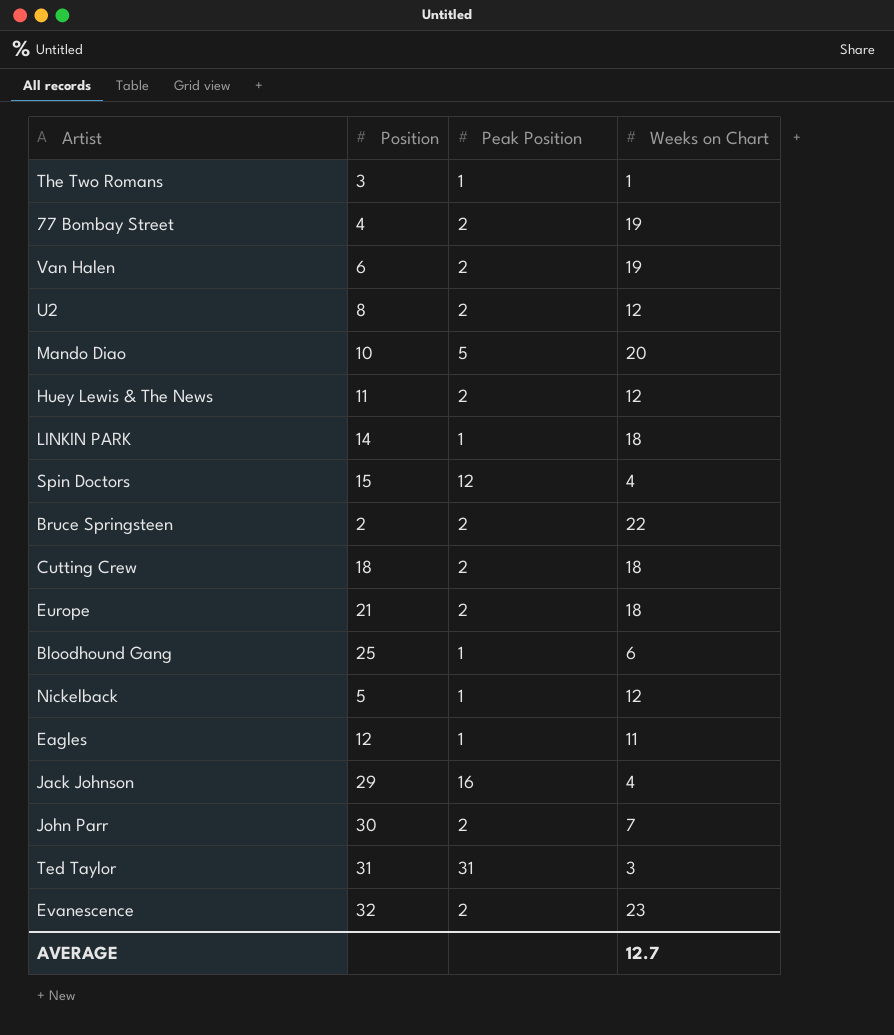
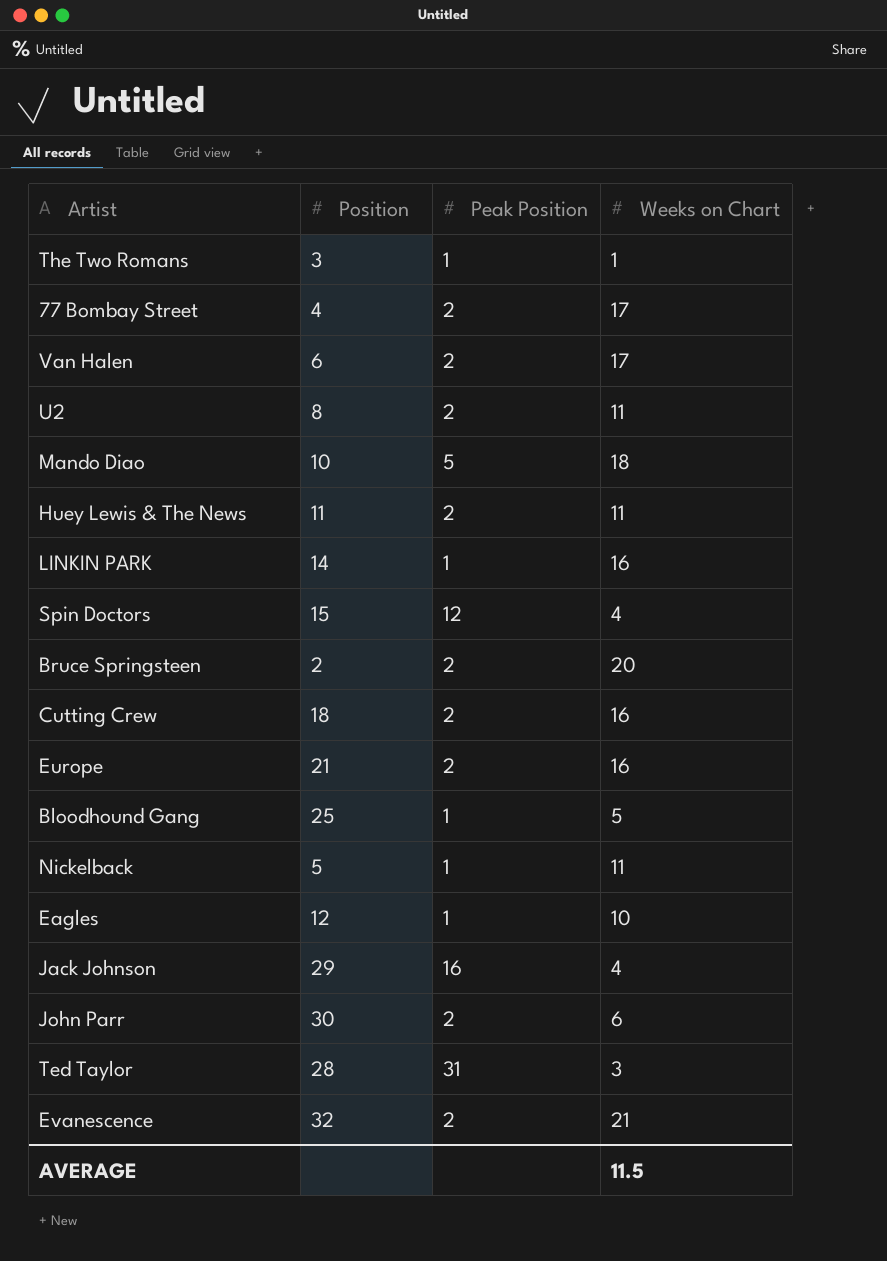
77 Bombay Street | Weeks on Chart: 19 -> 17
Van Halen | Weeks on Chart: 19 -> 17
U2 | Weeks on Chart: 12 -> 11
Mando Diao | Weeks on Chart: 20 -> 18
Huey Lewis & The News | Weeks on Chart: 12 -> 11
LINKIN PARK | Weeks on Chart: 18 -> 16
Bruce Springsteen | Weeks on Chart: 22 -> 20
Cutting Crew | Weeks on Chart: 18 -> 16
Europe | Weeks on Chart: 18 -> 16
Bloodhound Gang | Weeks on Chart: 6 -> 5
Nickelback | Weeks on Chart: 12 -> 11
Eagles | Weeks on Chart: 11 -> 10
John Parr | Weeks on Chart: 7 -> 6
Ted Taylor | Position: 31 -> 28
Evanescence | Weeks on Chart: 23 -> 21
AVERAGE | Weeks on Chart: 12.7 -> 11.5

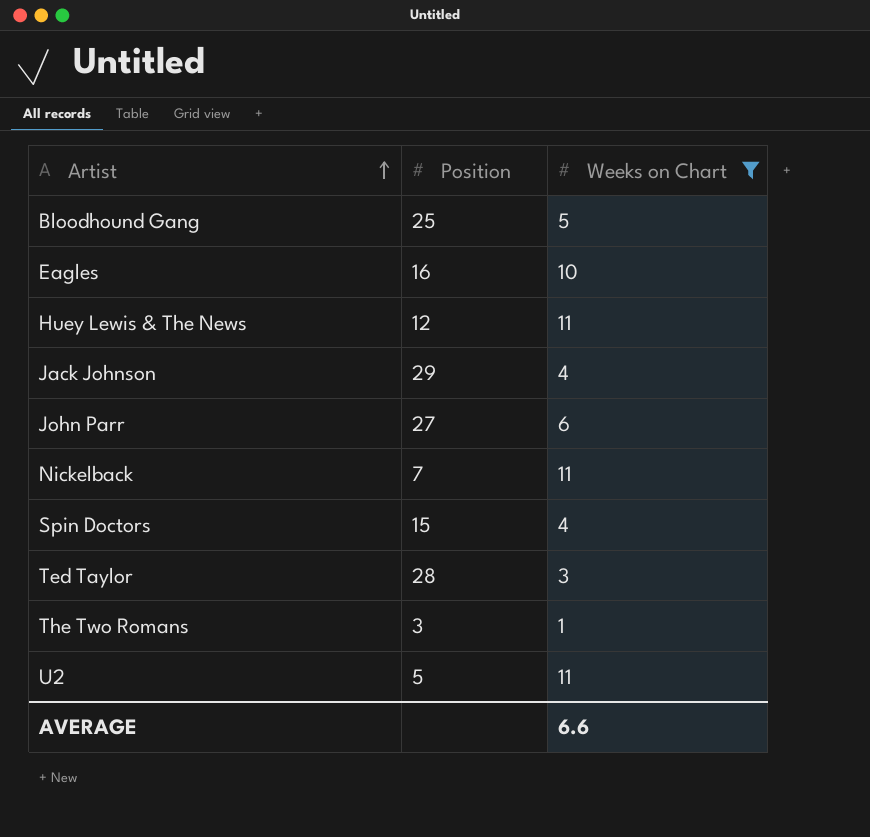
filter: none -> Weeks on Chart <= 11
row order: none -> Artist ascending
column Peak Position | position: 3 -> none
Eagles | Position: 12 -> 16
Huey Lewis & The News | Position: 11 -> 12
John Parr | Position: 30 -> 27
Nickelback | Position: 5 -> 7
U2 | Position: 8 -> 5
AVERAGE | Weeks on Chart: 11.5 -> 6.6

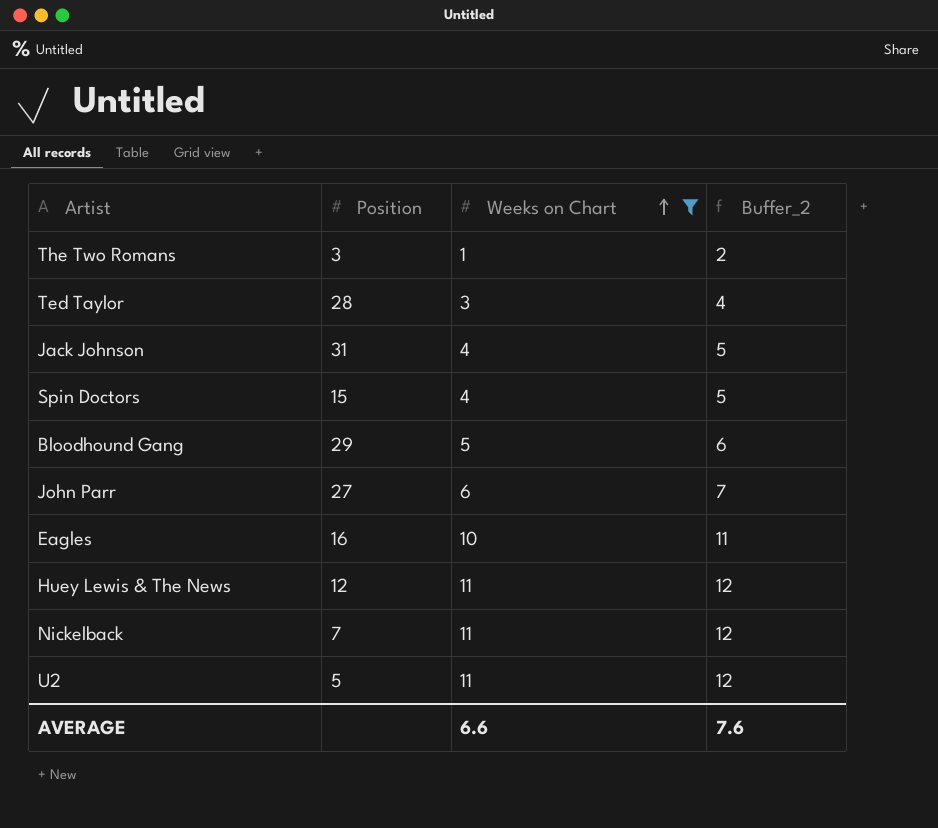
row order: Artist ascending -> Weeks on Chart ascending
column Buffer_2 | formula: none -> [Weeks on Chart] + 1
Jack Johnson | Position: 29 -> 31
Bloodhound Gang | Position: 25 -> 29

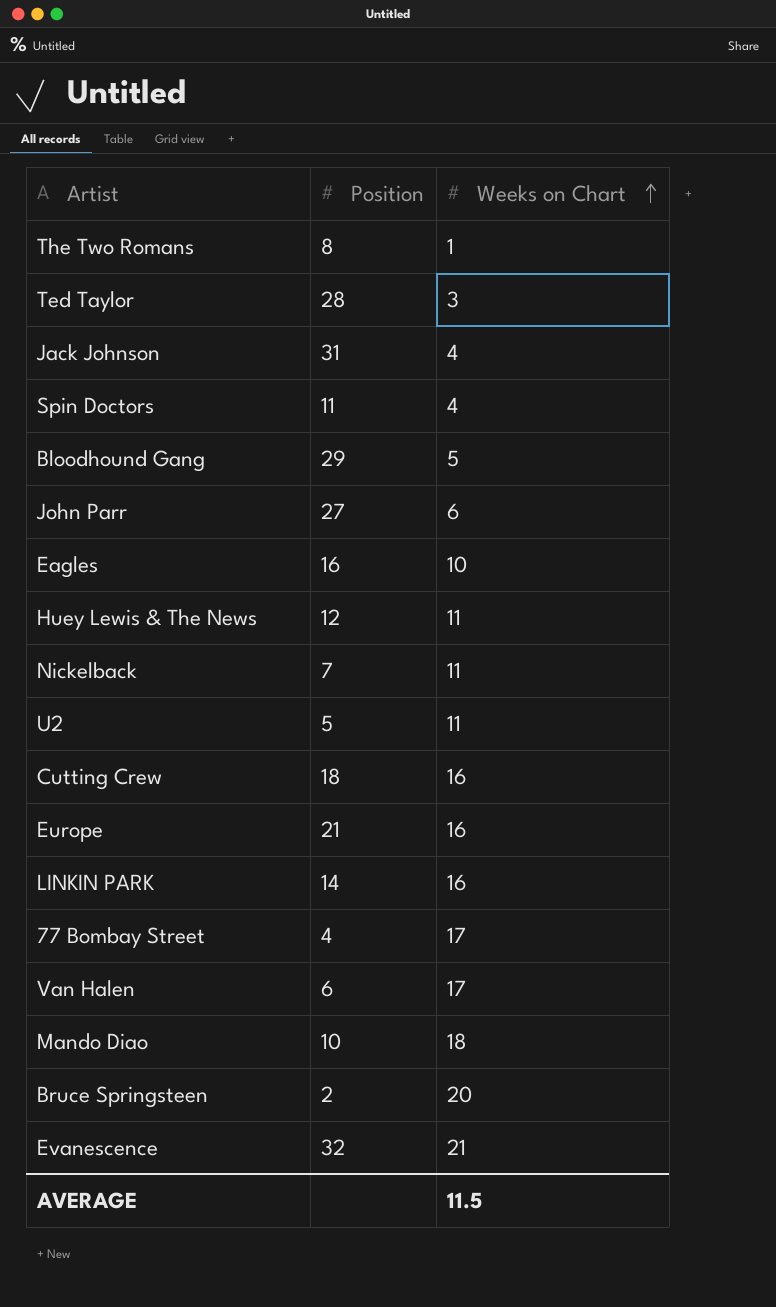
filter: Weeks on Chart <= 11 -> none
column Buffer_2 | formula: [Weeks on Chart] + 1 -> none
The Two Romans | Position: 3 -> 8
Spin Doctors | Position: 15 -> 11
AVERAGE | Weeks on Chart: 6.6 -> 11.5

